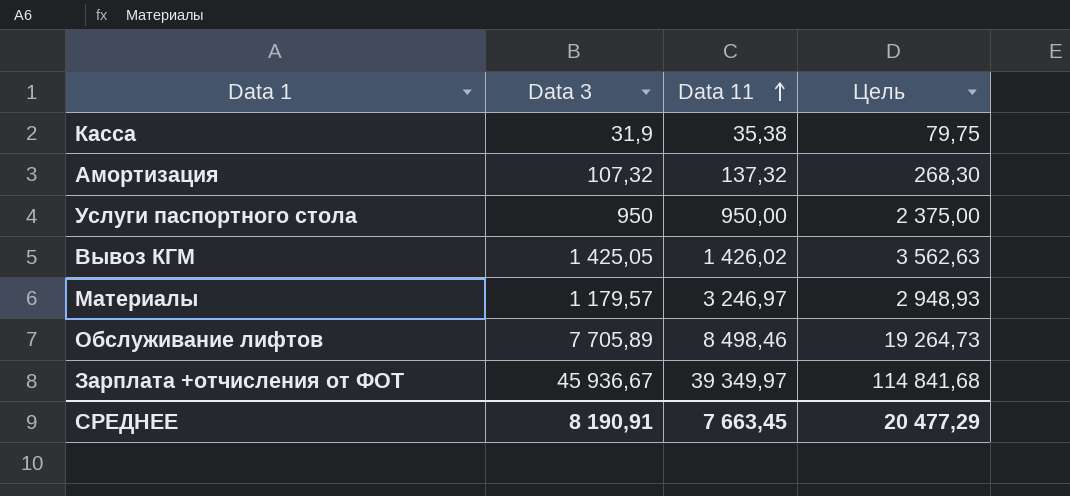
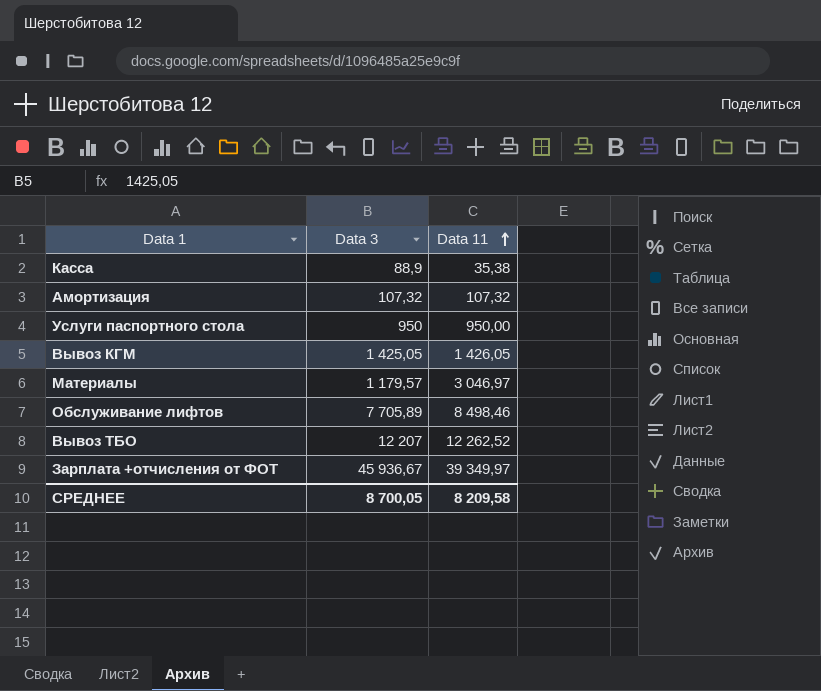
column Цель | formula: [Data 3] * 2,5 -> none
Касса | Data 3: 31,9 -> 88,9
Амортизация | Data 11: 137,32 -> 107,32
Вывоз КГМ | Data 11: 1 426,02 -> 1 426,05
Материалы | Data 11: 3 246,97 -> 3 046,97
row Вывоз ТБО: none -> 12 207 | 12 262,52
СРЕДНЕЕ | Data 3: 8 190,91 -> 8 700,05
СРЕДНЕЕ | Data 11: 7 663,45 -> 8 209,58

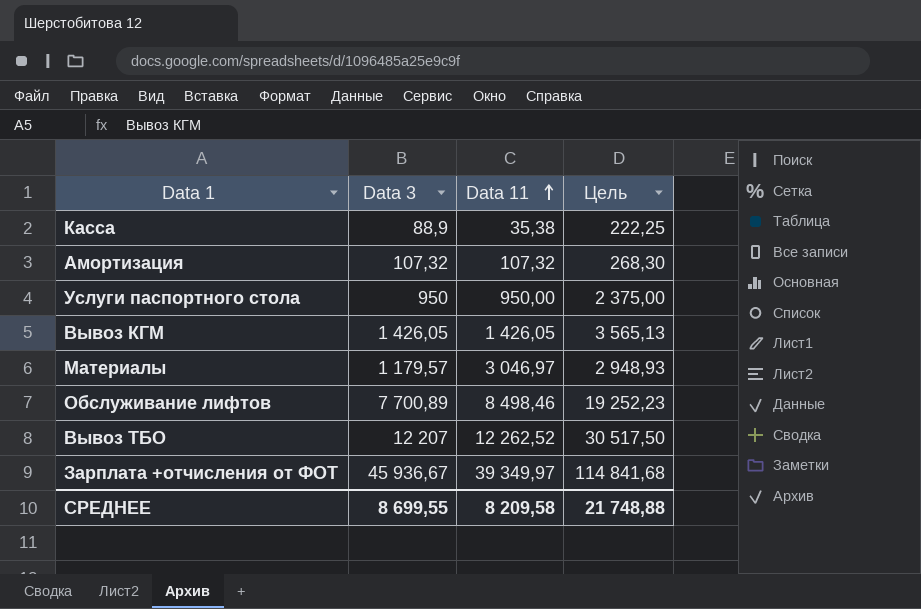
column Цель | formula: none -> [Data 3] * 2,5
Вывоз КГМ | Data 3: 1 425,05 -> 1 426,05
Обслуживание лифтов | Data 3: 7 705,89 -> 7 700,89
СРЕДНЕЕ | Data 3: 8 700,05 -> 8 699,55

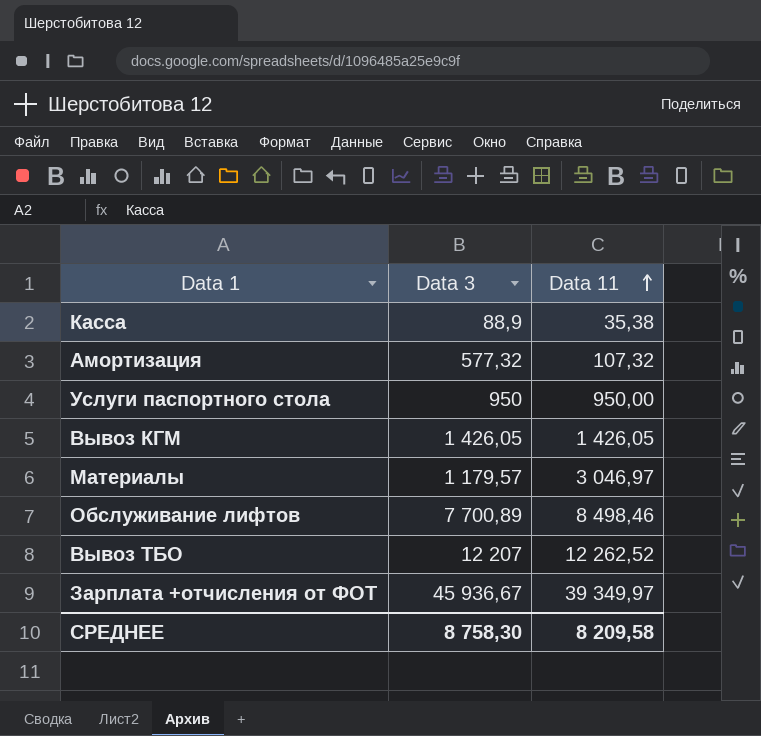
column Цель | formula: [Data 3] * 2,5 -> none
Амортизация | Data 3: 107,32 -> 577,32
СРЕДНЕЕ | Data 3: 8 699,55 -> 8 758,30

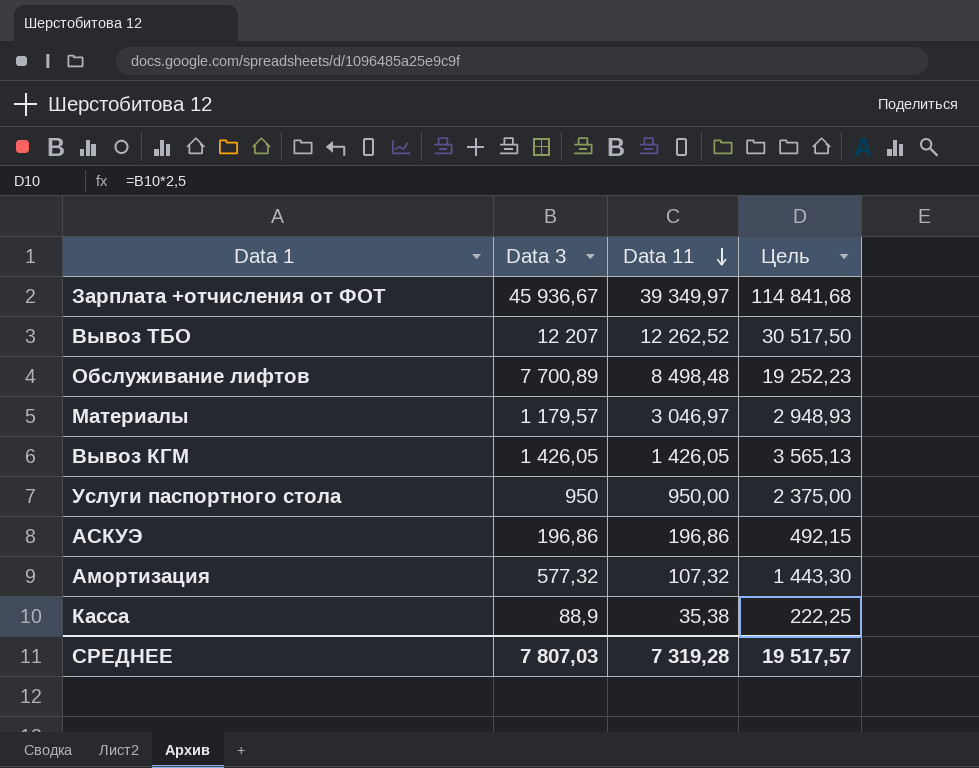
row order: Data 11 ascending -> Data 11 descending
column Цель | formula: none -> [Data 3] * 2,5
Обслуживание лифтов | Data 11: 8 498,46 -> 8 498,48
row АСКУЭ: none -> 196,86 | 196,86 | 492,15
СРЕДНЕЕ | Data 3: 8 758,30 -> 7 807,03
СРЕДНЕЕ | Data 11: 8 209,58 -> 7 319,28

